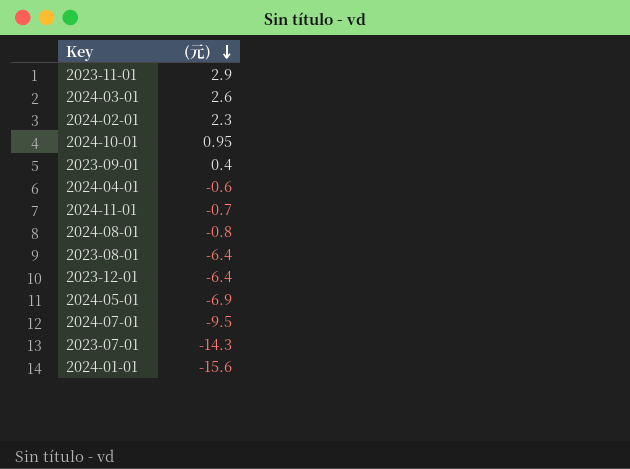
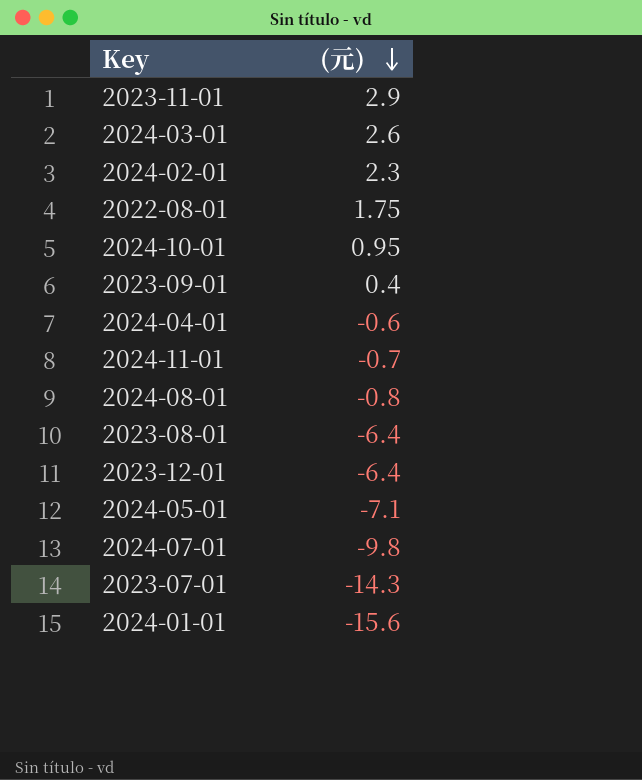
row 2022-08-01: none -> 1.75
2024-05-01 | (元): -6.9 -> -7.1
2024-07-01 | (元): -9.5 -> -9.8

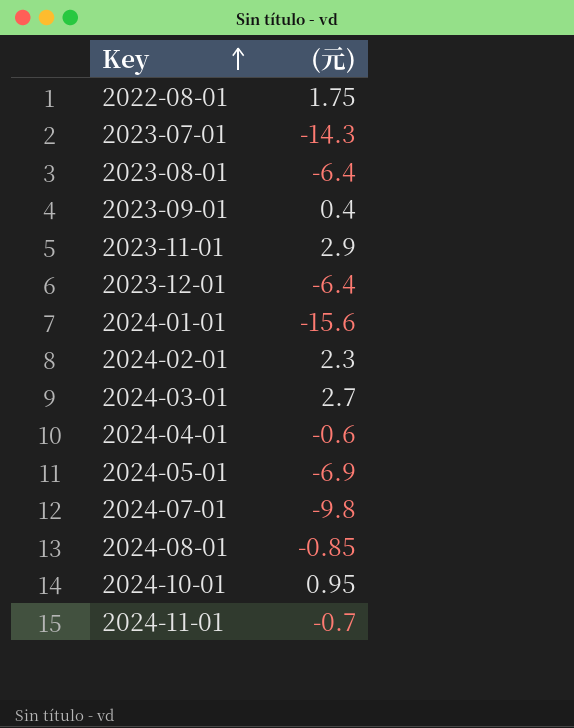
row order: (元) descending -> Key ascending
2024-03-01 | (元): 2.6 -> 2.7
2024-05-01 | (元): -7.1 -> -6.9
2024-08-01 | (元): -0.8 -> -0.85

